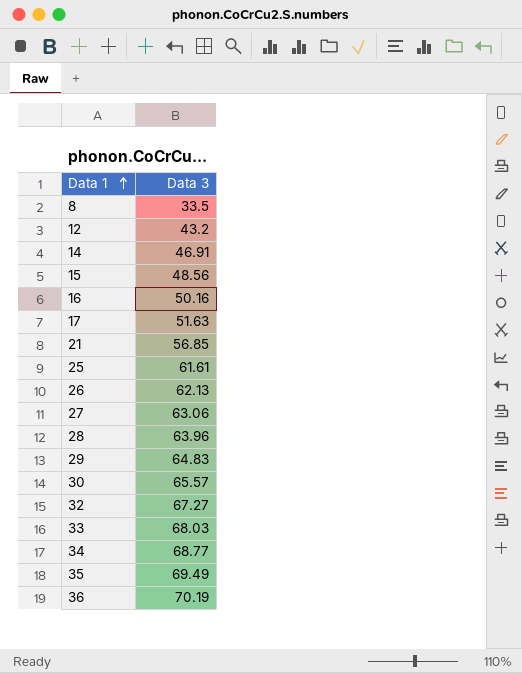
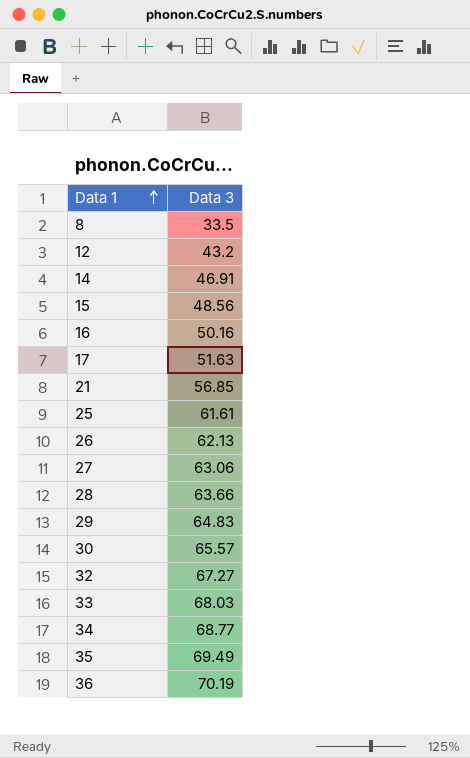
28 | Data 3: 63.96 -> 63.66

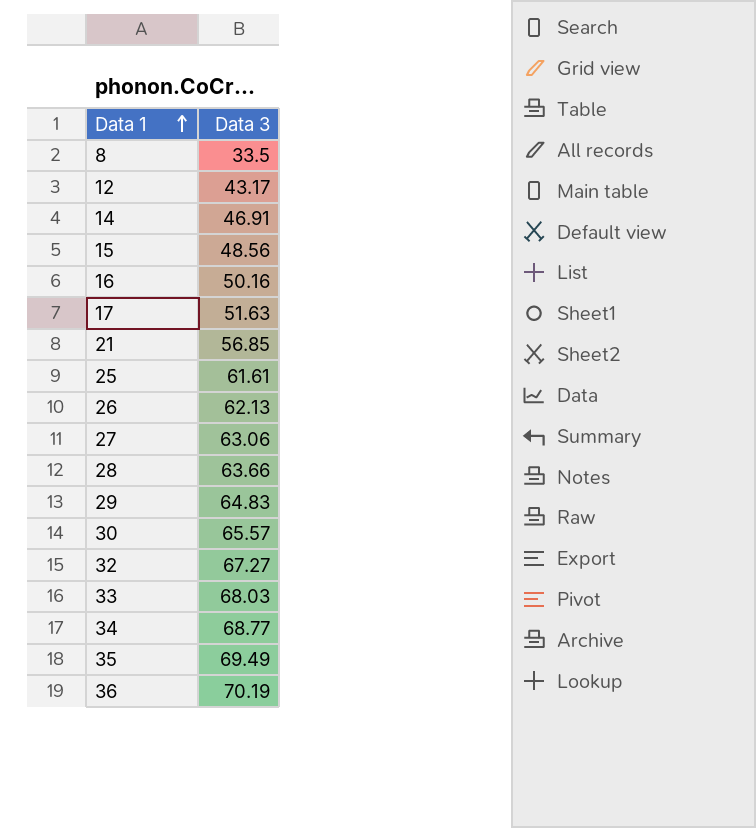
12 | Data 3: 43.2 -> 43.17

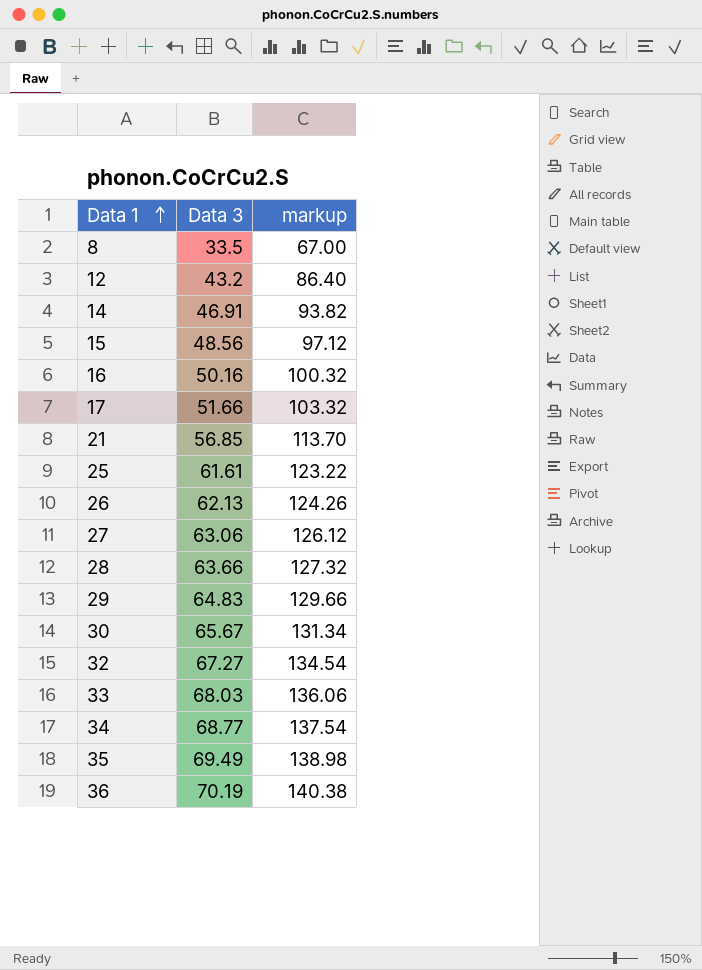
column markup | formula: none -> [Data 3] * 2
12 | Data 3: 43.17 -> 43.2
17 | Data 3: 51.63 -> 51.66
30 | Data 3: 65.57 -> 65.67

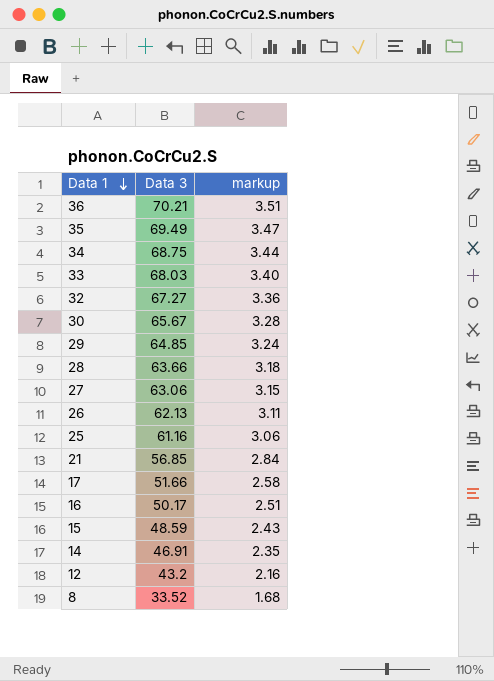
row order: Data 1 ascending -> Data 1 descending
column markup | formula: [Data 3] * 2 -> [Data 3] * 0.05
36 | Data 3: 70.19 -> 70.21
34 | Data 3: 68.77 -> 68.75
29 | Data 3: 64.83 -> 64.85
25 | Data 3: 61.61 -> 61.16
16 | Data 3: 50.16 -> 50.17
15 | Data 3: 48.56 -> 48.59
8 | Data 3: 33.5 -> 33.52

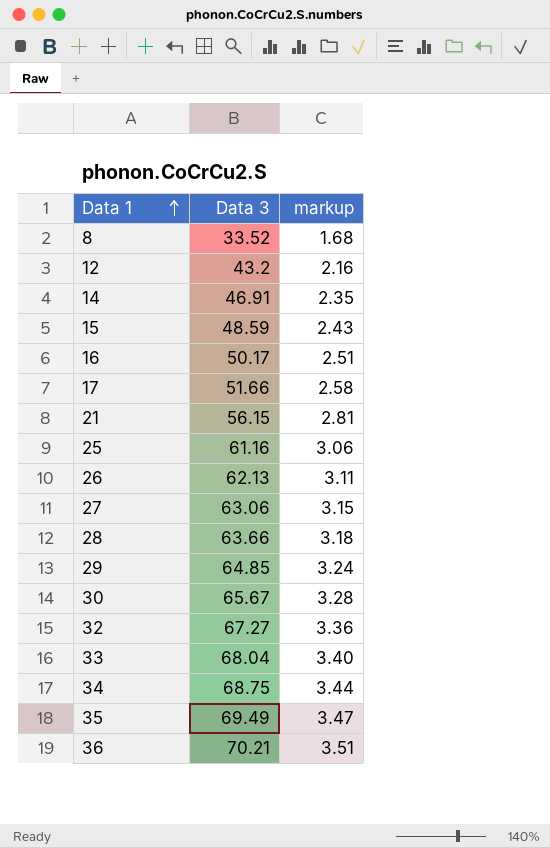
row order: Data 1 descending -> Data 1 ascending
21 | Data 3: 56.85 -> 56.15
21 | markup: 2.84 -> 2.81
33 | Data 3: 68.03 -> 68.04

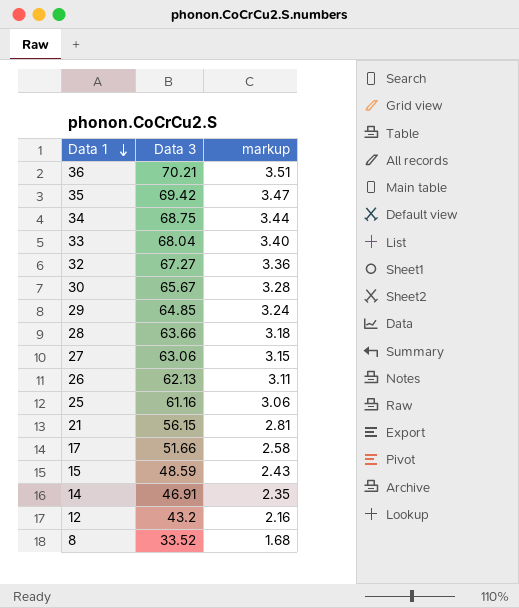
row order: Data 1 ascending -> Data 1 descending
row 16: 50.17 | 2.51 -> none
35 | Data 3: 69.49 -> 69.42

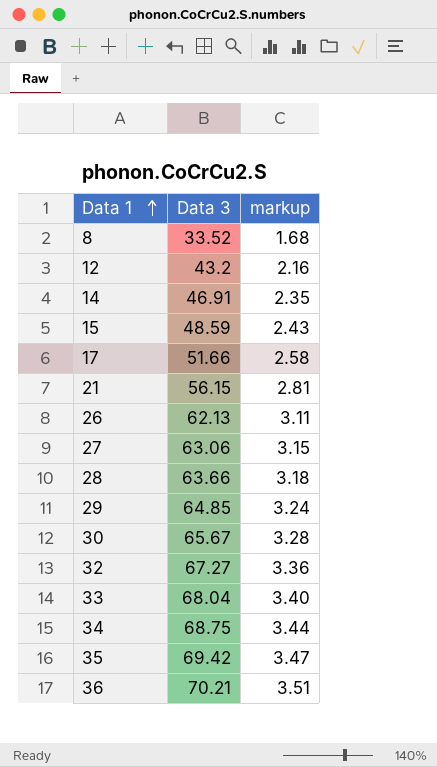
row order: Data 1 descending -> Data 1 ascending
row 25: 61.16 | 3.06 -> none

